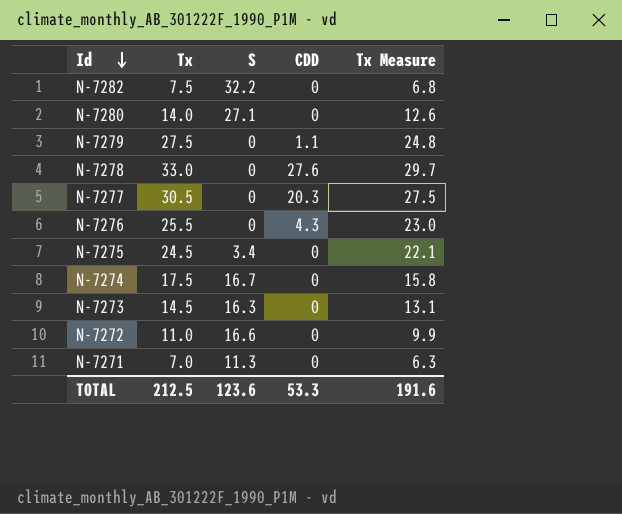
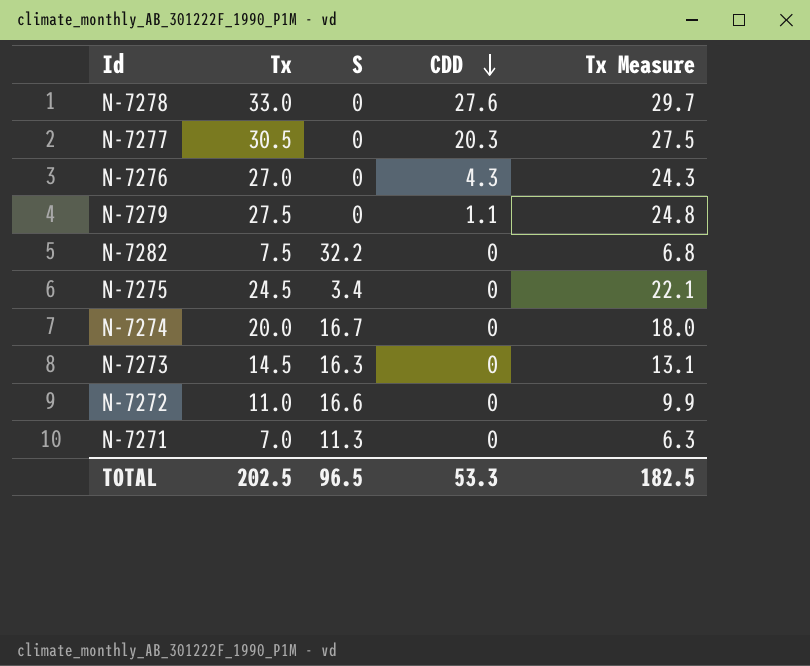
row order: Id descending -> CDD descending
row N-7280: 14.0 | 27.1 | 0 | 12.6 -> none
N-7276 | Tx: 25.5 -> 27.0
N-7276 | Tx Measure: 23.0 -> 24.3
N-7274 | Tx: 17.5 -> 20.0
N-7274 | Tx Measure: 15.8 -> 18.0
TOTAL | Tx: 212.5 -> 202.5
TOTAL | S: 123.6 -> 96.5
TOTAL | Tx Measure: 191.6 -> 182.5

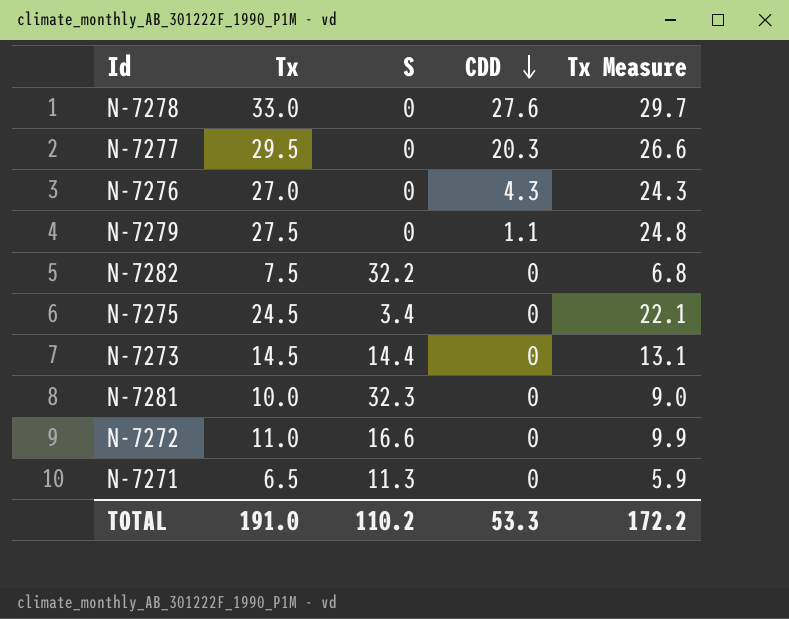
row N-7274: 20.0 | 16.7 | 0 | 18.0 -> none
N-7277 | Tx: 30.5 -> 29.5
N-7277 | Tx Measure: 27.5 -> 26.6
N-7273 | S: 16.3 -> 14.4
row N-7281: none -> 10.0 | 32.3 | 0 | 9.0
N-7271 | Tx: 7.0 -> 6.5
N-7271 | Tx Measure: 6.3 -> 5.9
TOTAL | Tx: 202.5 -> 191.0
TOTAL | S: 96.5 -> 110.2
TOTAL | Tx Measure: 182.5 -> 172.2

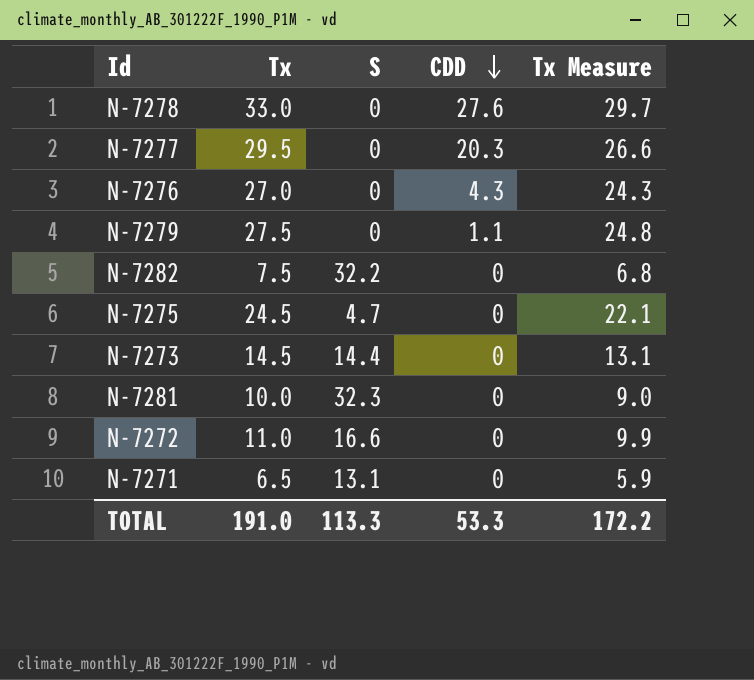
N-7275 | S: 3.4 -> 4.7
N-7271 | S: 11.3 -> 13.1
TOTAL | S: 110.2 -> 113.3

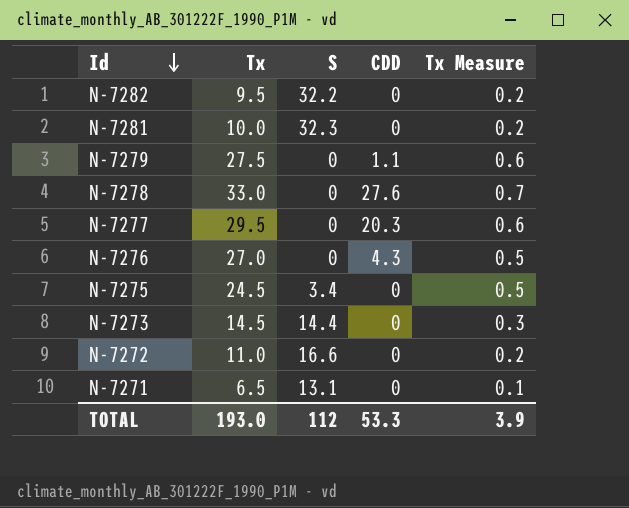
row order: CDD descending -> Id descending
column Tx Measure | formula: [Tx] * 0.9 -> [Tx] * 0.02
N-7282 | Tx: 7.5 -> 9.5
N-7275 | S: 4.7 -> 3.4
TOTAL | Tx: 191.0 -> 193.0
TOTAL | S: 113.3 -> 112
TOTAL | Tx Measure: 172.2 -> 3.9

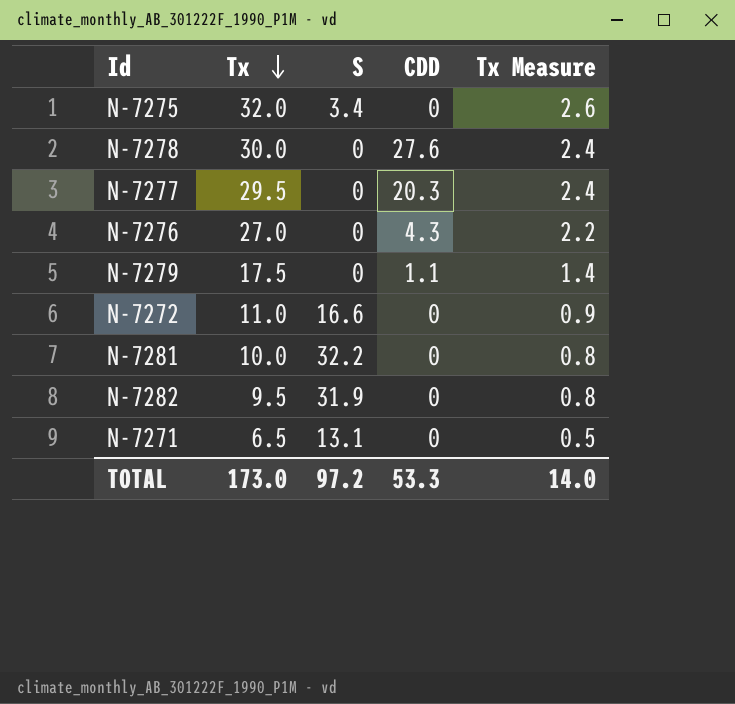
row order: Id descending -> Tx descending
column Tx Measure | formula: [Tx] * 0.02 -> [Tx] * 0.08
row N-7273: 14.5 | 14.4 | 0 | 0.3 -> none
N-7275 | Tx: 24.5 -> 32.0
N-7278 | Tx: 33.0 -> 30.0
N-7279 | Tx: 27.5 -> 17.5
N-7281 | S: 32.3 -> 32.2
N-7282 | S: 32.2 -> 31.9
TOTAL | Tx: 193.0 -> 173.0
TOTAL | S: 112 -> 97.2
TOTAL | Tx Measure: 3.9 -> 14.0

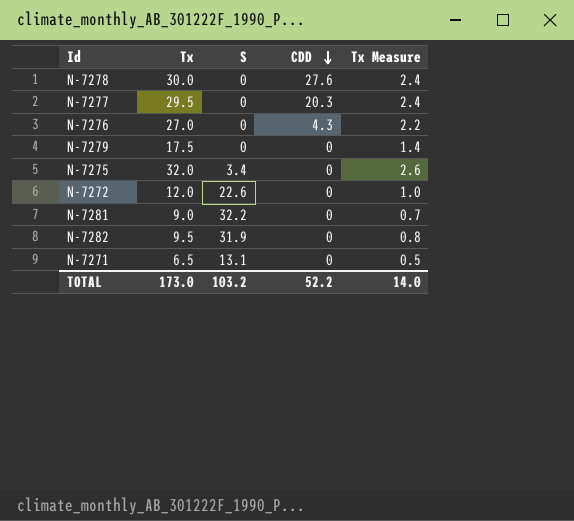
row order: Tx descending -> CDD descending
N-7279 | CDD: 1.1 -> 0
N-7272 | Tx: 11.0 -> 12.0
N-7272 | S: 16.6 -> 22.6
N-7272 | Tx Measure: 0.9 -> 1.0
N-7281 | Tx: 10.0 -> 9.0
N-7281 | Tx Measure: 0.8 -> 0.7
TOTAL | S: 97.2 -> 103.2
TOTAL | CDD: 53.3 -> 52.2

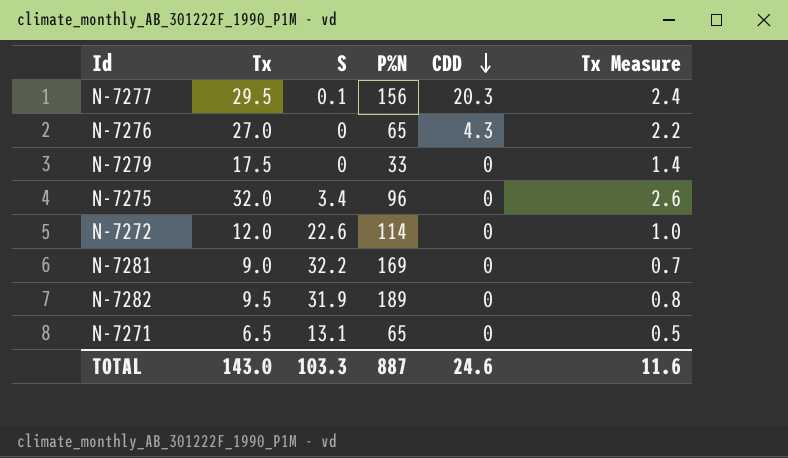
column P%N | position: none -> 4
row N-7278: 30.0 | 0 | 27.6 | 2.4 -> none
N-7277 | S: 0 -> 0.1
TOTAL | Tx: 173.0 -> 143.0
TOTAL | S: 103.2 -> 103.3
TOTAL | CDD: 52.2 -> 24.6
TOTAL | Tx Measure: 14.0 -> 11.6

